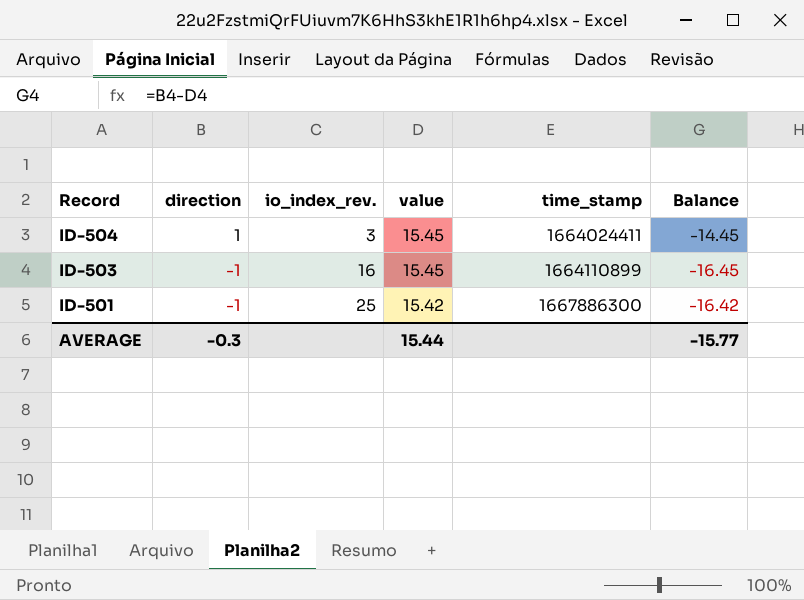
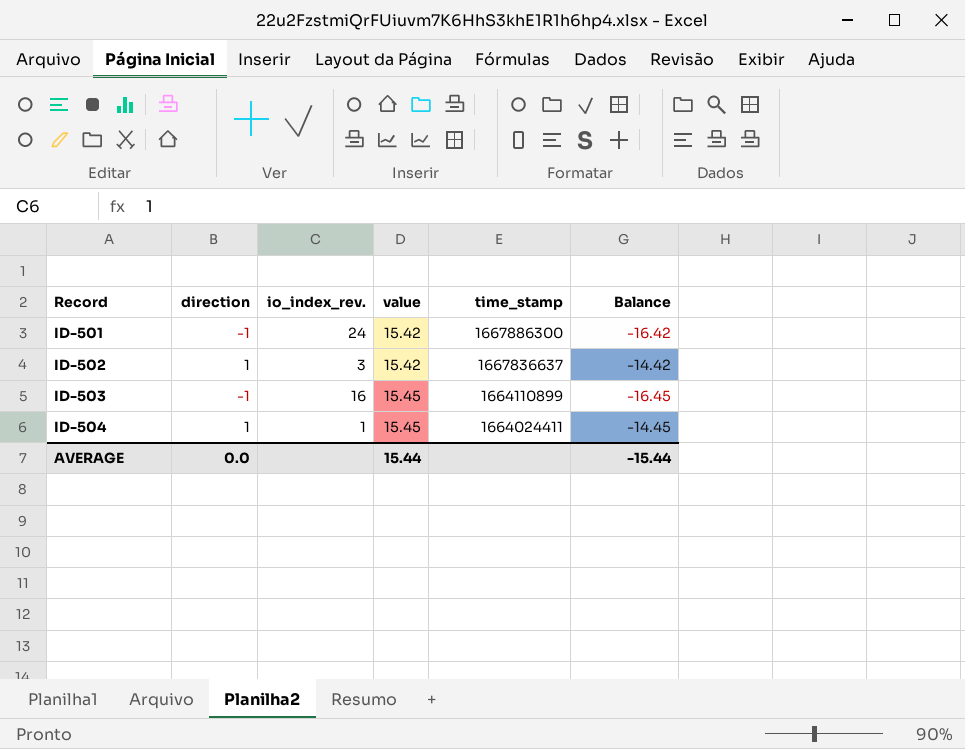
row order: Record descending -> Record ascending
ID-501 | io_index_rev.: 25 -> 24
row ID-502: none -> 1 | 3 | 15.42 | 1667836637 | -14.42
ID-504 | io_index_rev.: 3 -> 1
AVERAGE | direction: -0.3 -> 0.0
AVERAGE | Balance: -15.77 -> -15.44

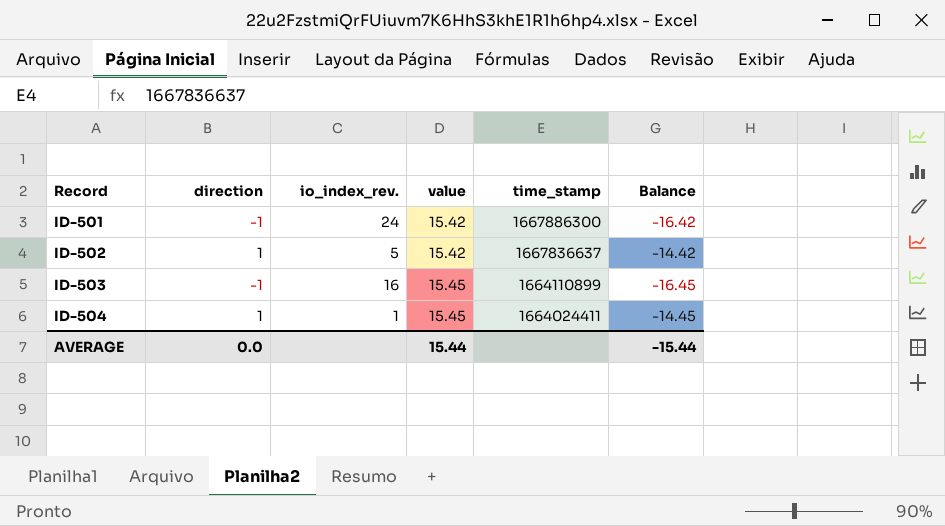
ID-502 | io_index_rev.: 3 -> 5

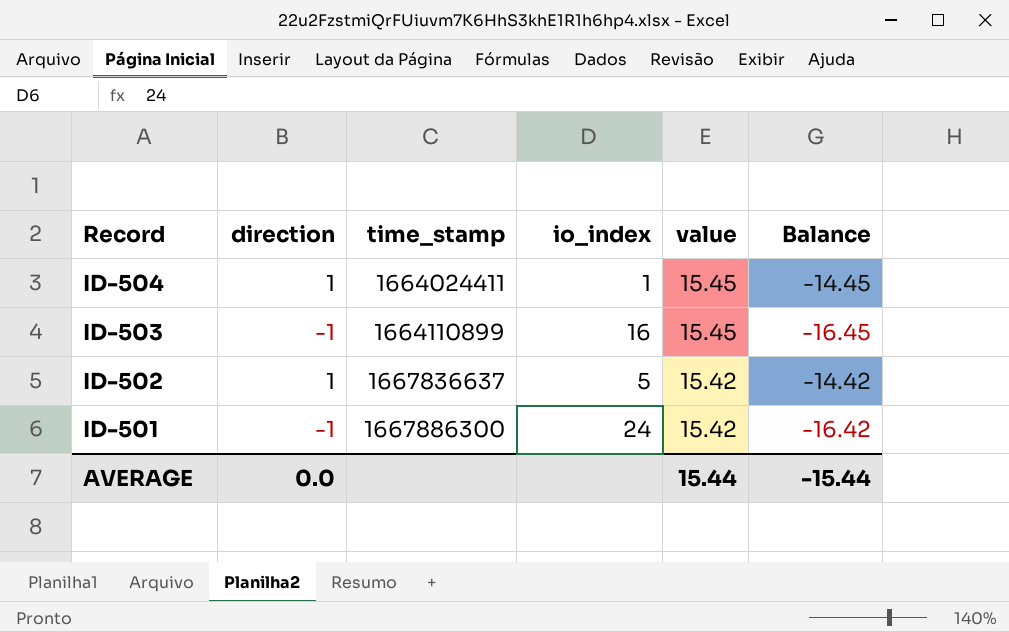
row order: Record ascending -> Record descending
column time_stamp | position: 5 -> 3
column name: io_index_rev. -> io_index

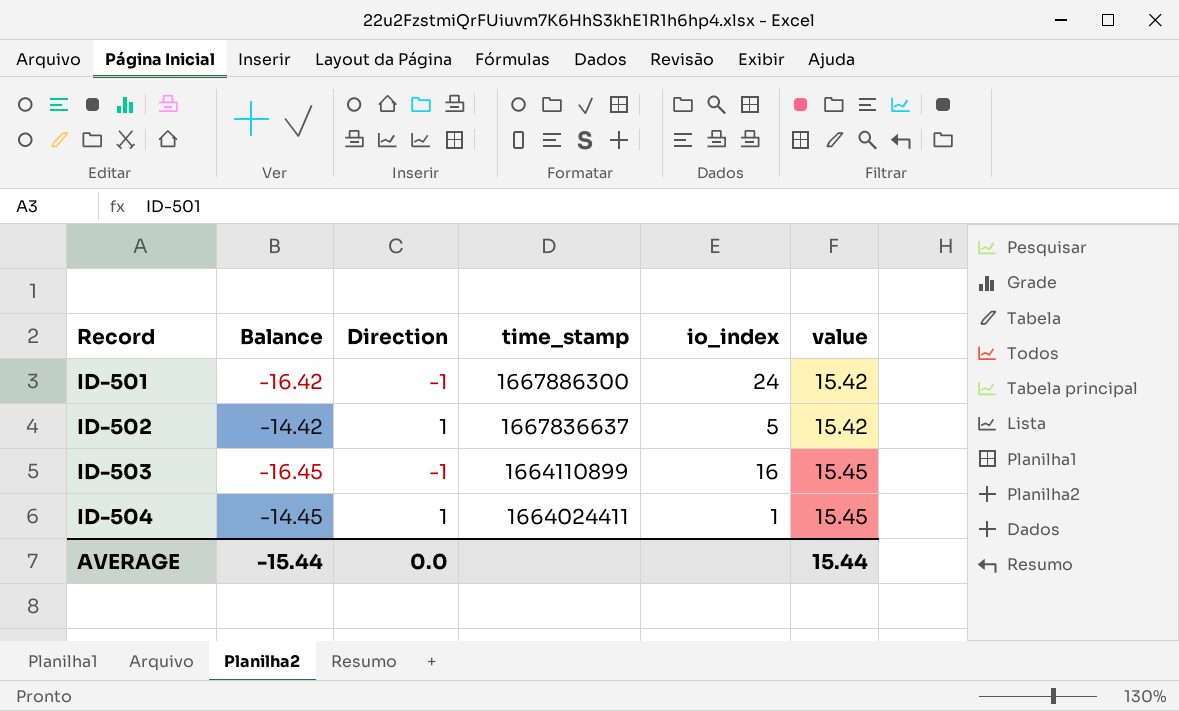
row order: Record descending -> Record ascending
column Balance | position: 6 -> 2
column name: direction -> Direction

